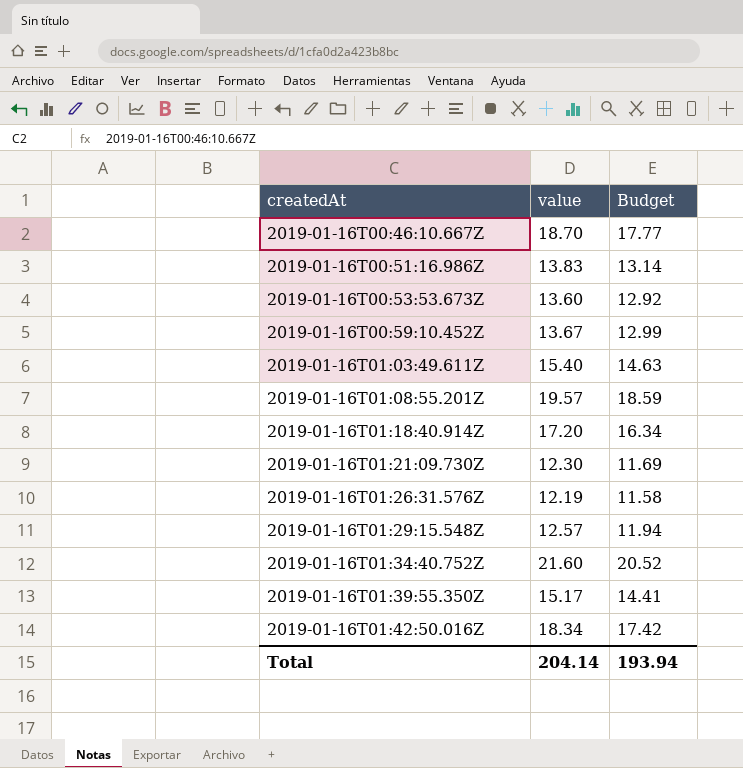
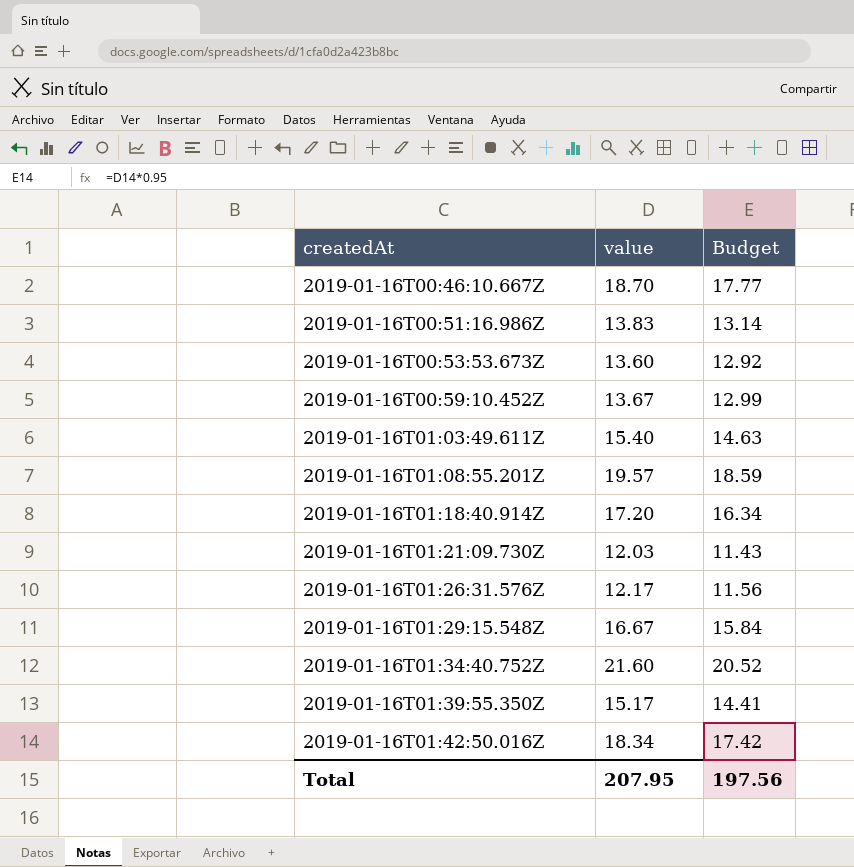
2019-01-16T01:21:09.730Z | value: 12.30 -> 12.03
2019-01-16T01:21:09.730Z | Budget: 11.69 -> 11.43
2019-01-16T01:26:31.576Z | value: 12.19 -> 12.17
2019-01-16T01:26:31.576Z | Budget: 11.58 -> 11.56
2019-01-16T01:29:15.548Z | value: 12.57 -> 16.67
2019-01-16T01:29:15.548Z | Budget: 11.94 -> 15.84
Total | value: 204.14 -> 207.95
Total | Budget: 193.94 -> 197.56

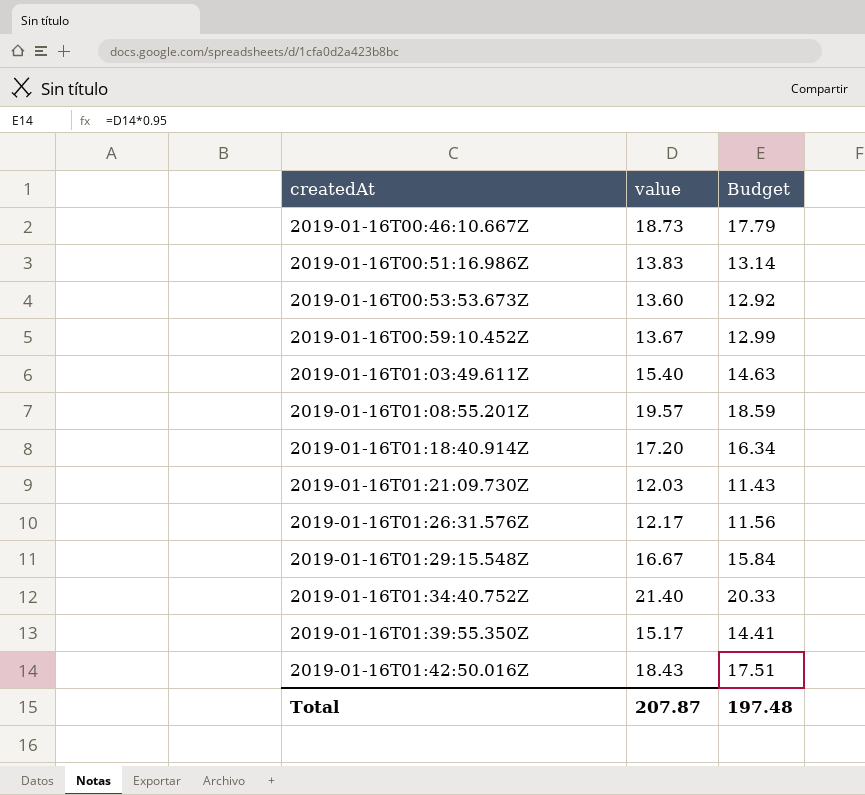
2019-01-16T00:46:10.667Z | value: 18.70 -> 18.73
2019-01-16T00:46:10.667Z | Budget: 17.77 -> 17.79
2019-01-16T01:34:40.752Z | value: 21.60 -> 21.40
2019-01-16T01:34:40.752Z | Budget: 20.52 -> 20.33
2019-01-16T01:42:50.016Z | value: 18.34 -> 18.43
2019-01-16T01:42:50.016Z | Budget: 17.42 -> 17.51
Total | value: 207.95 -> 207.87
Total | Budget: 197.56 -> 197.48

